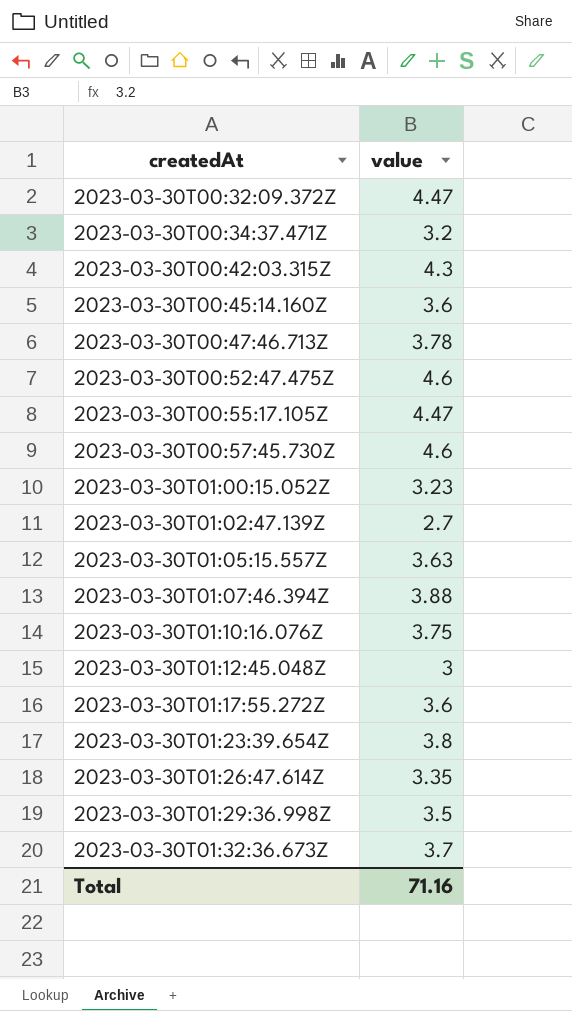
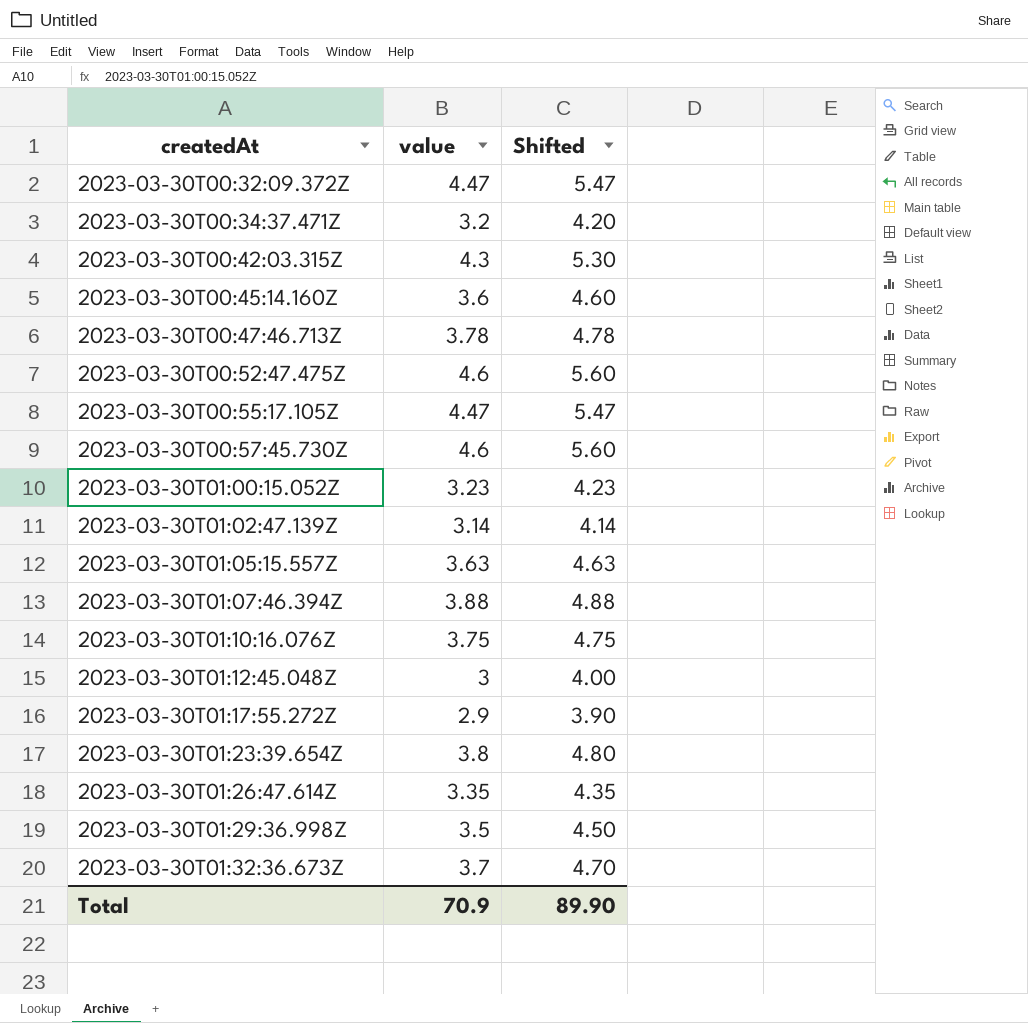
column Shifted | formula: none -> [value] + 1
2023-03-30T01:02:47.139Z | value: 2.7 -> 3.14
2023-03-30T01:17:55.272Z | value: 3.6 -> 2.9
Total | value: 71.16 -> 70.9

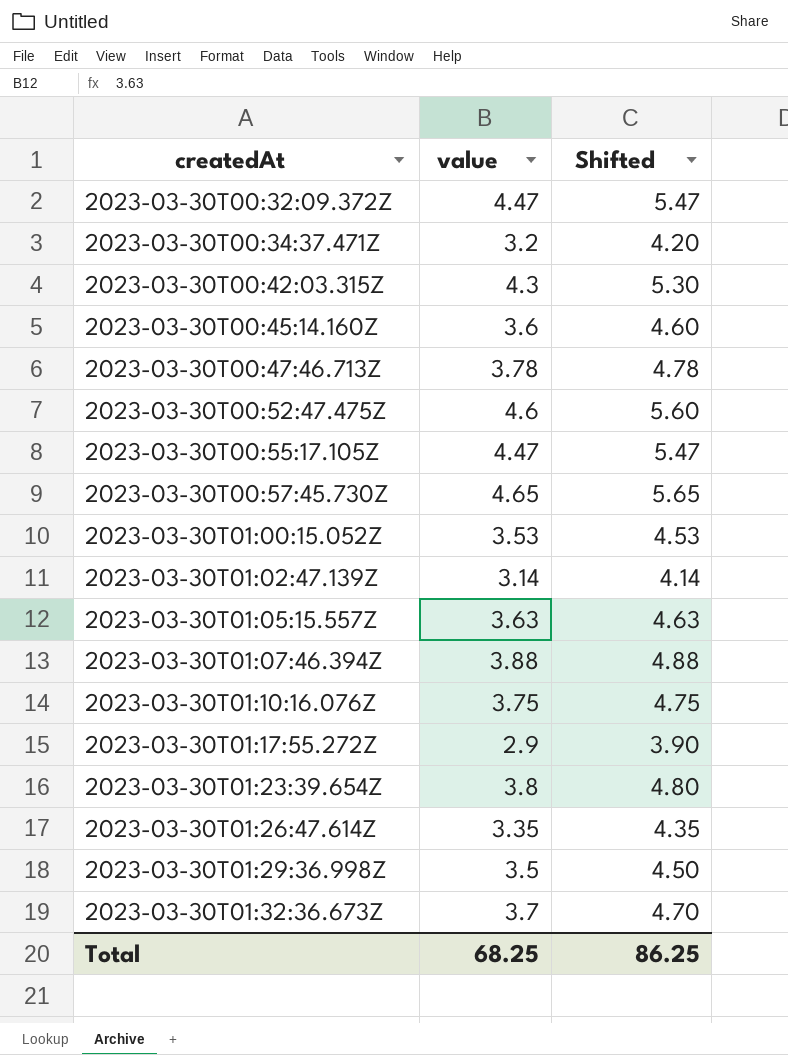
row 2023-03-30T01:12:45.048Z: 3 | 4.00 -> none
2023-03-30T00:57:45.730Z | value: 4.6 -> 4.65
2023-03-30T00:57:45.730Z | Shifted: 5.60 -> 5.65
2023-03-30T01:00:15.052Z | value: 3.23 -> 3.53
2023-03-30T01:00:15.052Z | Shifted: 4.23 -> 4.53
Total | value: 70.9 -> 68.25
Total | Shifted: 89.90 -> 86.25

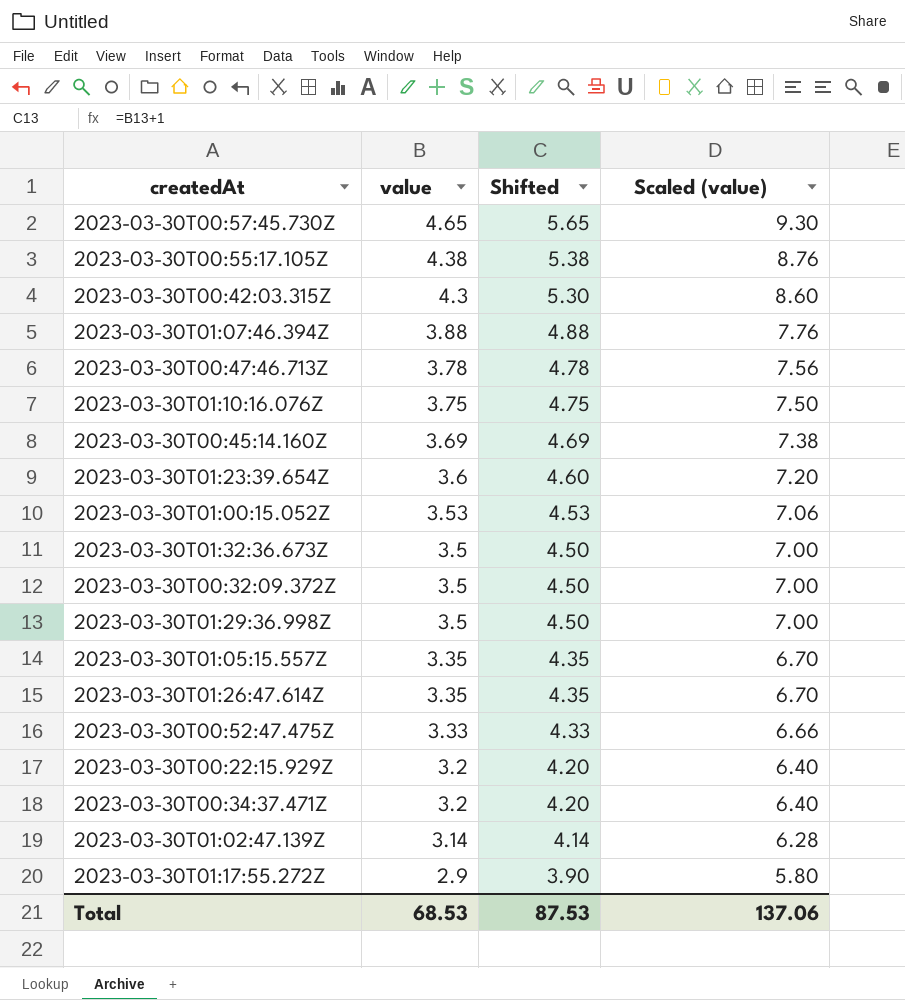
row order: createdAt ascending -> value descending
column Scaled (value) | formula: none -> [value] * 2
2023-03-30T00:55:17.105Z | value: 4.47 -> 4.38
2023-03-30T00:55:17.105Z | Shifted: 5.47 -> 5.38
2023-03-30T00:45:14.160Z | value: 3.6 -> 3.69
2023-03-30T00:45:14.160Z | Shifted: 4.60 -> 4.69
2023-03-30T01:23:39.654Z | value: 3.8 -> 3.6
2023-03-30T01:23:39.654Z | Shifted: 4.80 -> 4.60
2023-03-30T01:32:36.673Z | value: 3.7 -> 3.5
2023-03-30T01:32:36.673Z | Shifted: 4.70 -> 4.50
2023-03-30T00:32:09.372Z | value: 4.47 -> 3.5
2023-03-30T00:32:09.372Z | Shifted: 5.47 -> 4.50
2023-03-30T01:05:15.557Z | value: 3.63 -> 3.35
2023-03-30T01:05:15.557Z | Shifted: 4.63 -> 4.35
2023-03-30T00:52:47.475Z | value: 4.6 -> 3.33
2023-03-30T00:52:47.475Z | Shifted: 5.60 -> 4.33
row 2023-03-30T00:22:15.929Z: none -> 3.2 | 4.20 | 6.40
Total | value: 68.25 -> 68.53
Total | Shifted: 86.25 -> 87.53

